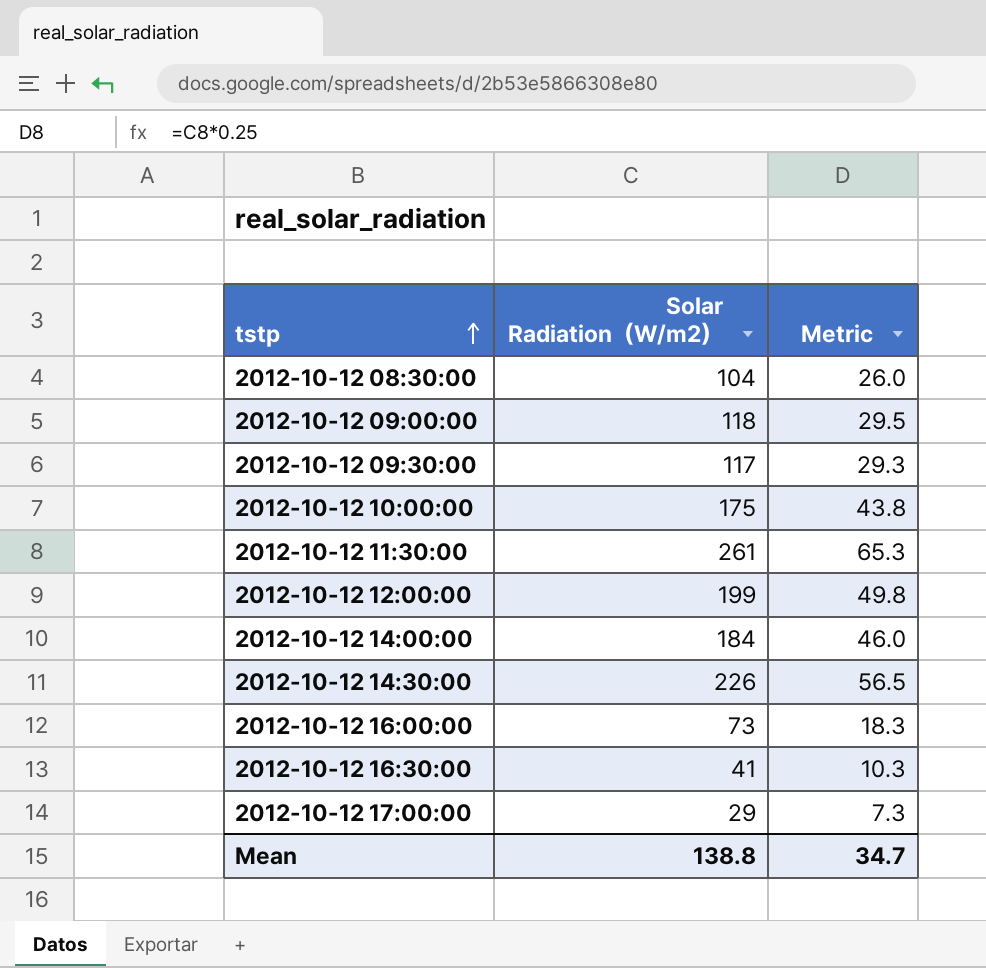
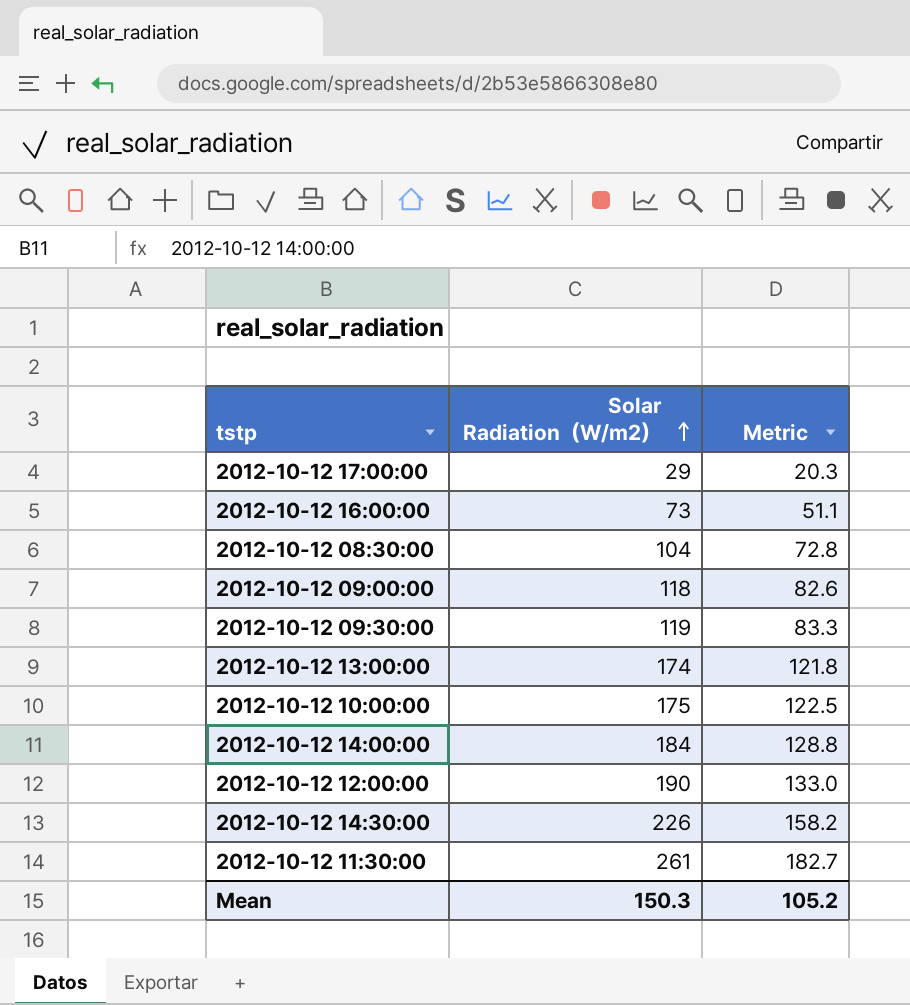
row order: tstp ascending -> Solar Radiation（W/m2） ascending
column Metric | formula: [Solar Radiation（W/m2）] * 0.25 -> [Solar Radiation（W/m2）] * 0.7
row 2012-10-12 16:30:00: 41 | 10.3 -> none
2012-10-12 09:30:00 | Solar Radiation（W/m2）: 117 -> 119
row 2012-10-12 13:00:00: none -> 174 | 121.8
2012-10-12 12:00:00 | Solar Radiation（W/m2）: 199 -> 190
Mean | Solar Radiation（W/m2）: 138.8 -> 150.3
Mean | Metric: 34.7 -> 105.2

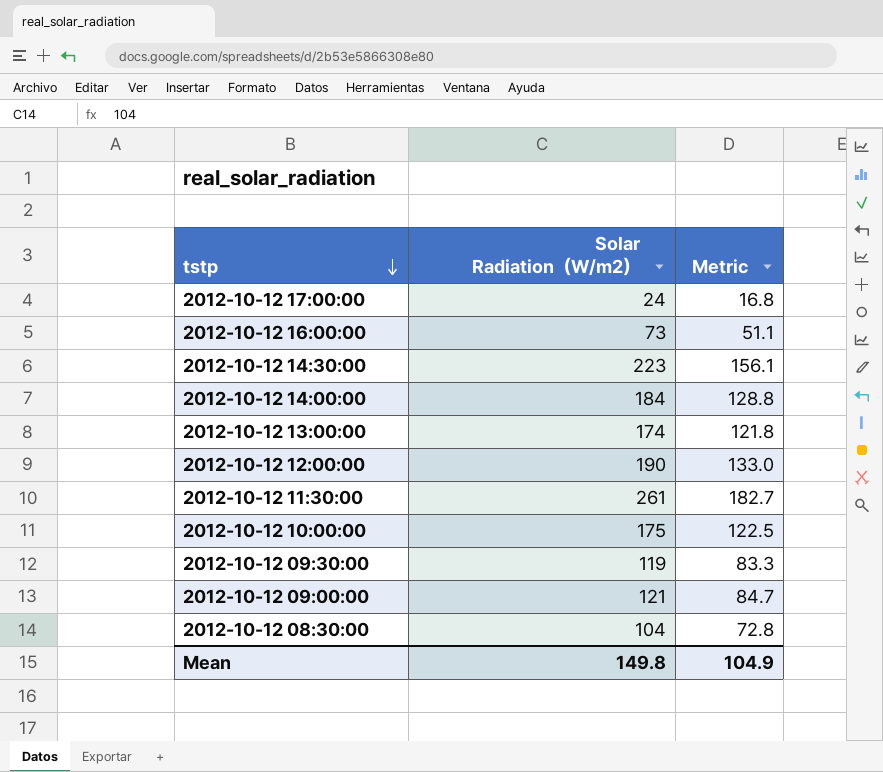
row order: Solar Radiation（W/m2） ascending -> tstp descending
2012-10-12 17:00:00 | Solar Radiation（W/m2）: 29 -> 24
2012-10-12 17:00:00 | Metric: 20.3 -> 16.8
2012-10-12 14:30:00 | Solar Radiation（W/m2）: 226 -> 223
2012-10-12 14:30:00 | Metric: 158.2 -> 156.1
2012-10-12 09:00:00 | Solar Radiation（W/m2）: 118 -> 121
2012-10-12 09:00:00 | Metric: 82.6 -> 84.7
Mean | Solar Radiation（W/m2）: 150.3 -> 149.8
Mean | Metric: 105.2 -> 104.9

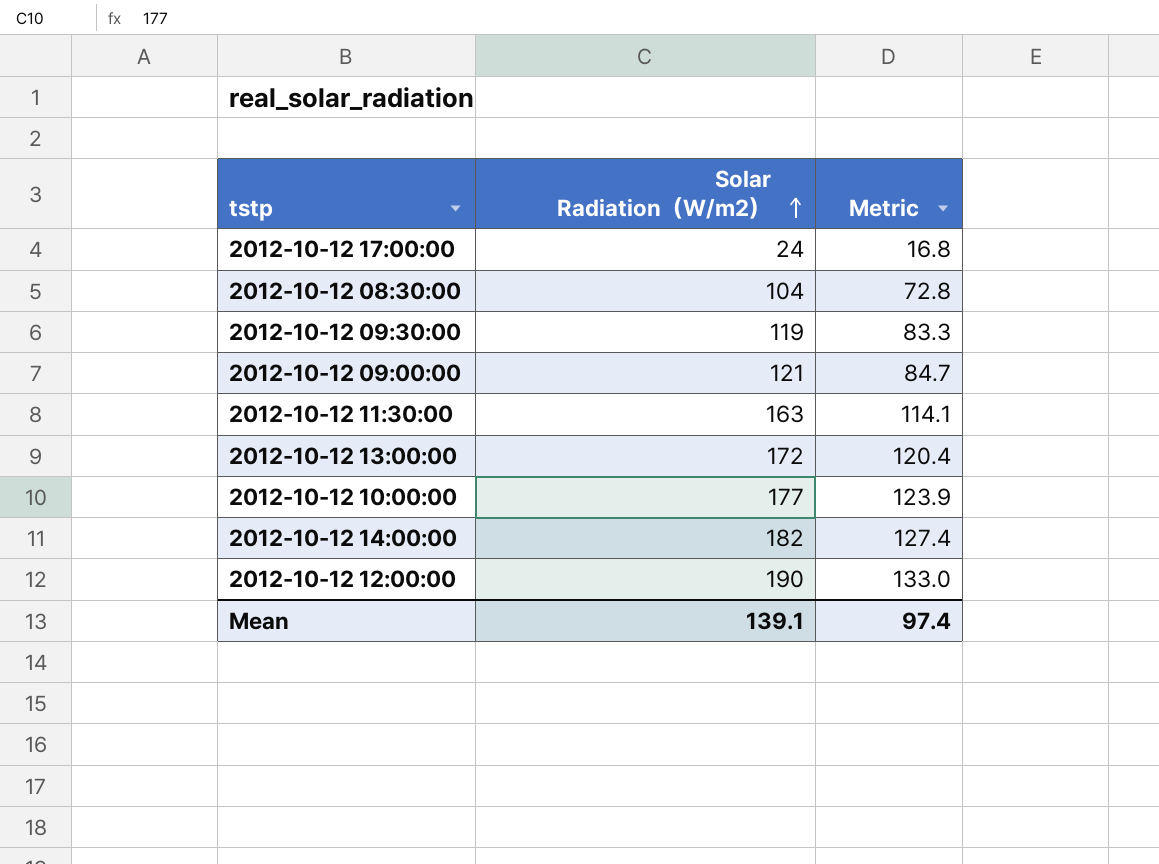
row order: tstp descending -> Solar Radiation（W/m2） ascending
row 2012-10-12 16:00:00: 73 | 51.1 -> none
row 2012-10-12 14:30:00: 223 | 156.1 -> none
2012-10-12 11:30:00 | Solar Radiation（W/m2）: 261 -> 163
2012-10-12 11:30:00 | Metric: 182.7 -> 114.1
2012-10-12 13:00:00 | Solar Radiation（W/m2）: 174 -> 172
2012-10-12 13:00:00 | Metric: 121.8 -> 120.4
2012-10-12 10:00:00 | Solar Radiation（W/m2）: 175 -> 177
2012-10-12 10:00:00 | Metric: 122.5 -> 123.9
2012-10-12 14:00:00 | Solar Radiation（W/m2）: 184 -> 182
2012-10-12 14:00:00 | Metric: 128.8 -> 127.4
Mean | Solar Radiation（W/m2）: 149.8 -> 139.1
Mean | Metric: 104.9 -> 97.4

